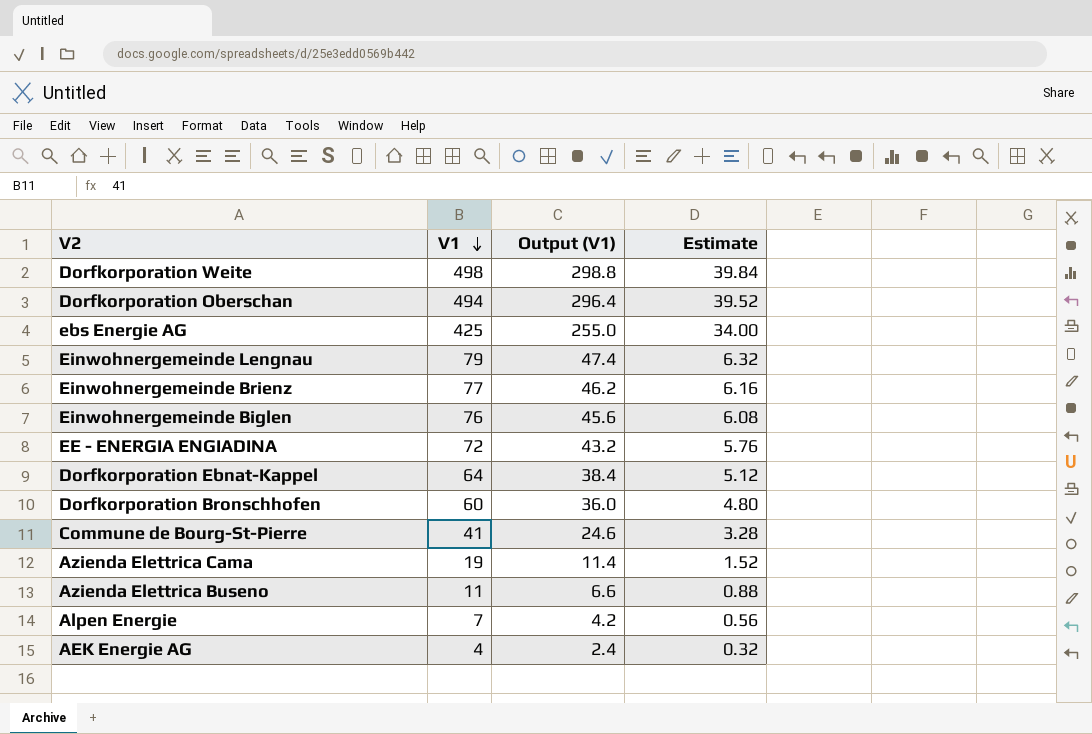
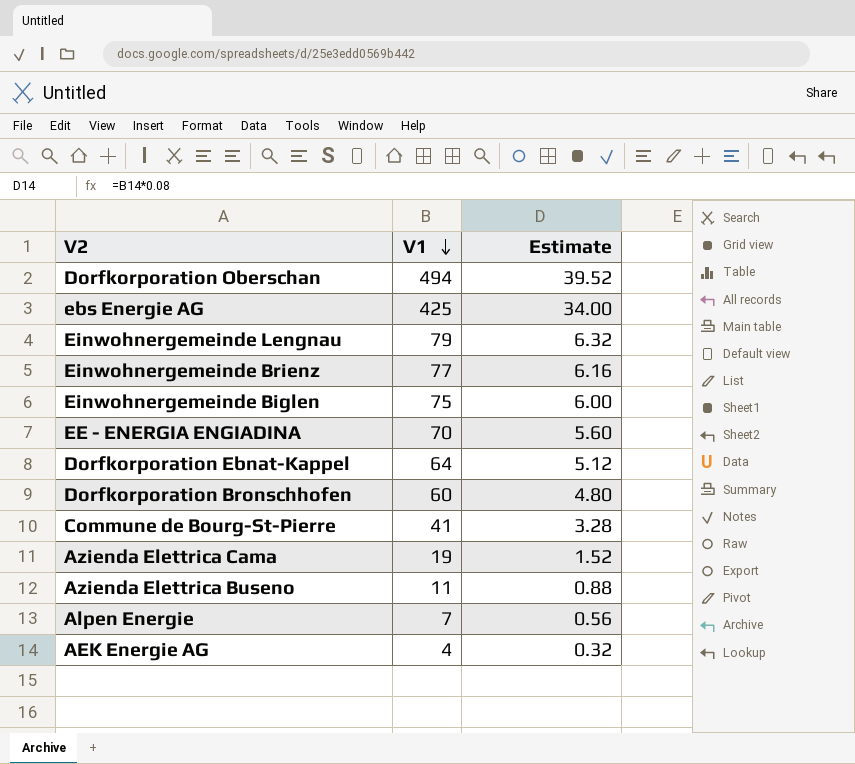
column Output (V1) | formula: [V1] * 0.6 -> none
row Dorfkorporation Weite: 498 | 298.8 | 39.84 -> none
Einwohnergemeinde Biglen | V1: 76 -> 75
Einwohnergemeinde Biglen | Estimate: 6.08 -> 6.00
EE - ENERGIA ENGIADINA | V1: 72 -> 70
EE - ENERGIA ENGIADINA | Estimate: 5.76 -> 5.60

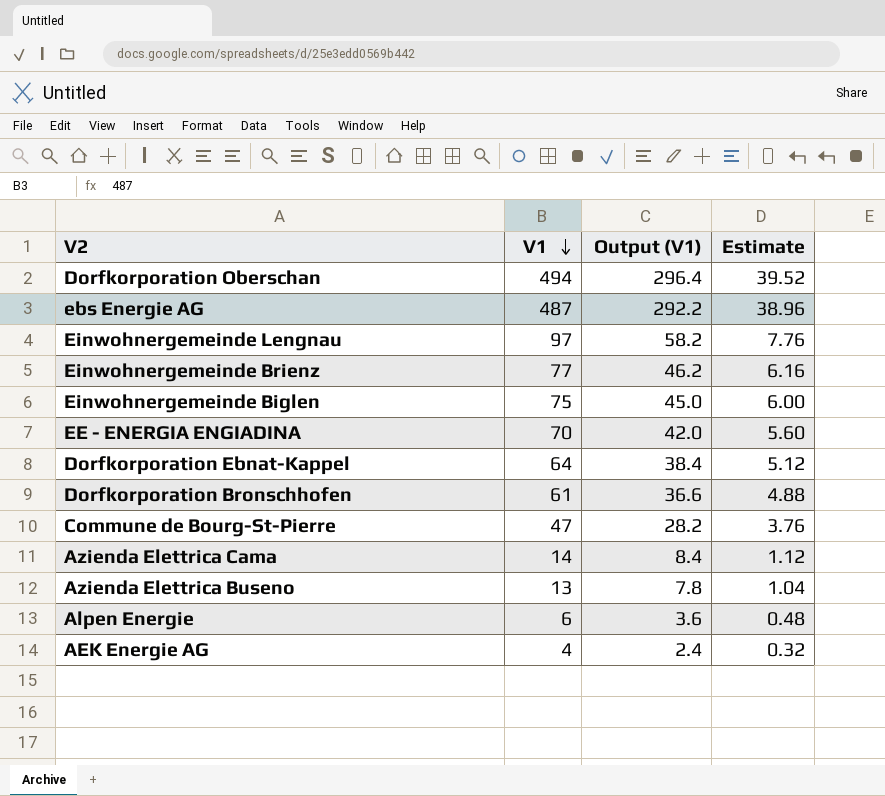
column Output (V1) | formula: none -> [V1] * 0.6
ebs Energie AG | V1: 425 -> 487
ebs Energie AG | Estimate: 34.00 -> 38.96
Einwohnergemeinde Lengnau | V1: 79 -> 97
Einwohnergemeinde Lengnau | Estimate: 6.32 -> 7.76
Dorfkorporation Bronschhofen | V1: 60 -> 61
Dorfkorporation Bronschhofen | Estimate: 4.80 -> 4.88
Commune de Bourg-St-Pierre | V1: 41 -> 47
Commune de Bourg-St-Pierre | Estimate: 3.28 -> 3.76
Azienda Elettrica Cama | V1: 19 -> 14
Azienda Elettrica Cama | Estimate: 1.52 -> 1.12
Azienda Elettrica Buseno | V1: 11 -> 13
Azienda Elettrica Buseno | Estimate: 0.88 -> 1.04
Alpen Energie | V1: 7 -> 6
Alpen Energie | Estimate: 0.56 -> 0.48

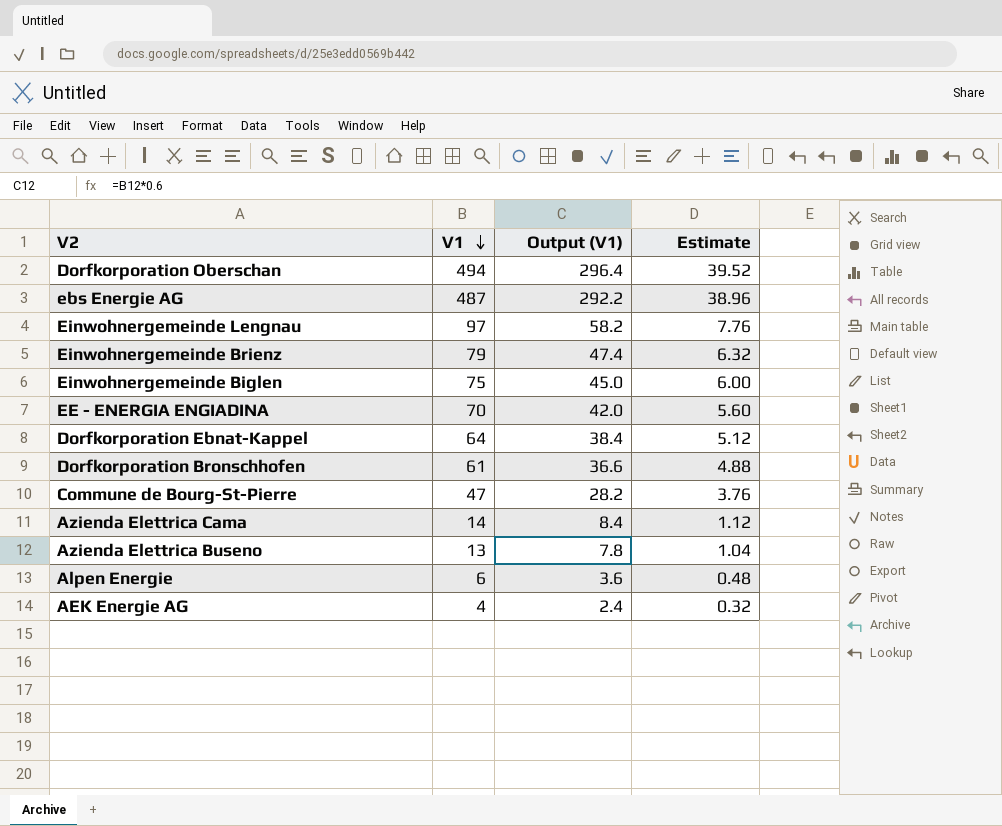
Einwohnergemeinde Brienz | V1: 77 -> 79
Einwohnergemeinde Brienz | Output (V1): 46.2 -> 47.4
Einwohnergemeinde Brienz | Estimate: 6.16 -> 6.32

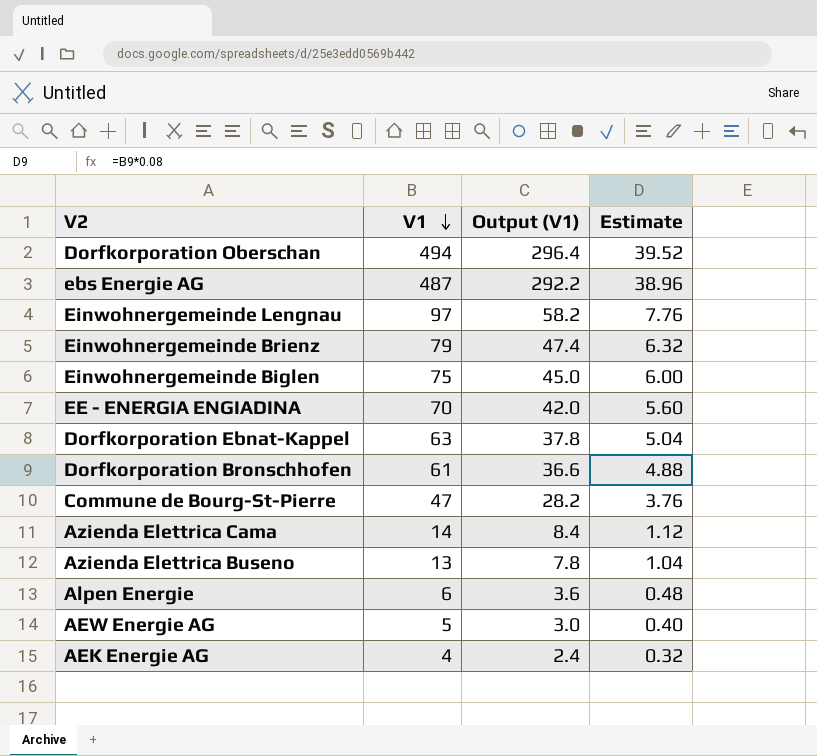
Dorfkorporation Ebnat-Kappel | V1: 64 -> 63
Dorfkorporation Ebnat-Kappel | Output (V1): 38.4 -> 37.8
Dorfkorporation Ebnat-Kappel | Estimate: 5.12 -> 5.04
row AEW Energie AG: none -> 5 | 3.0 | 0.40

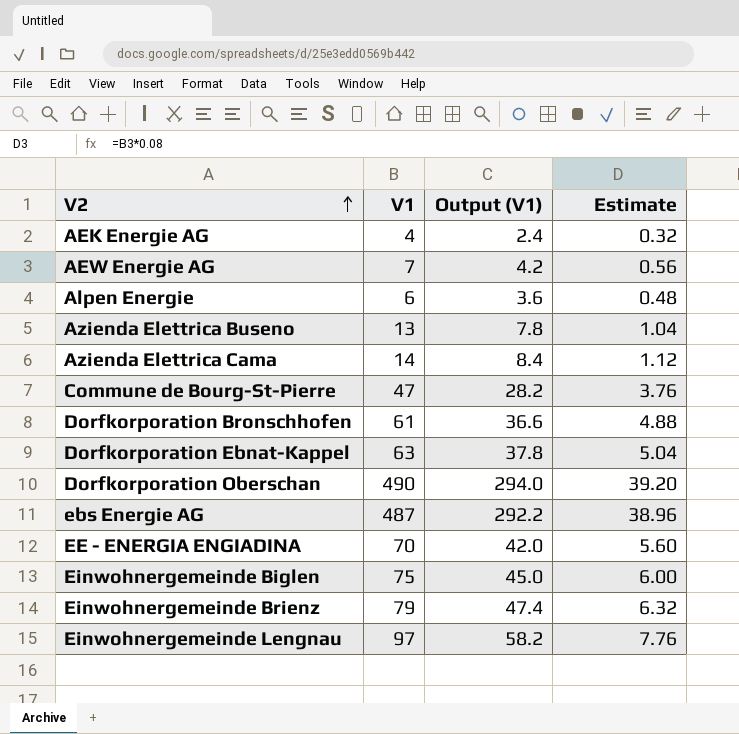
row order: V1 descending -> V2 ascending
AEW Energie AG | V1: 5 -> 7
AEW Energie AG | Output (V1): 3.0 -> 4.2
AEW Energie AG | Estimate: 0.40 -> 0.56
Dorfkorporation Oberschan | V1: 494 -> 490
Dorfkorporation Oberschan | Output (V1): 296.4 -> 294.0
Dorfkorporation Oberschan | Estimate: 39.52 -> 39.20

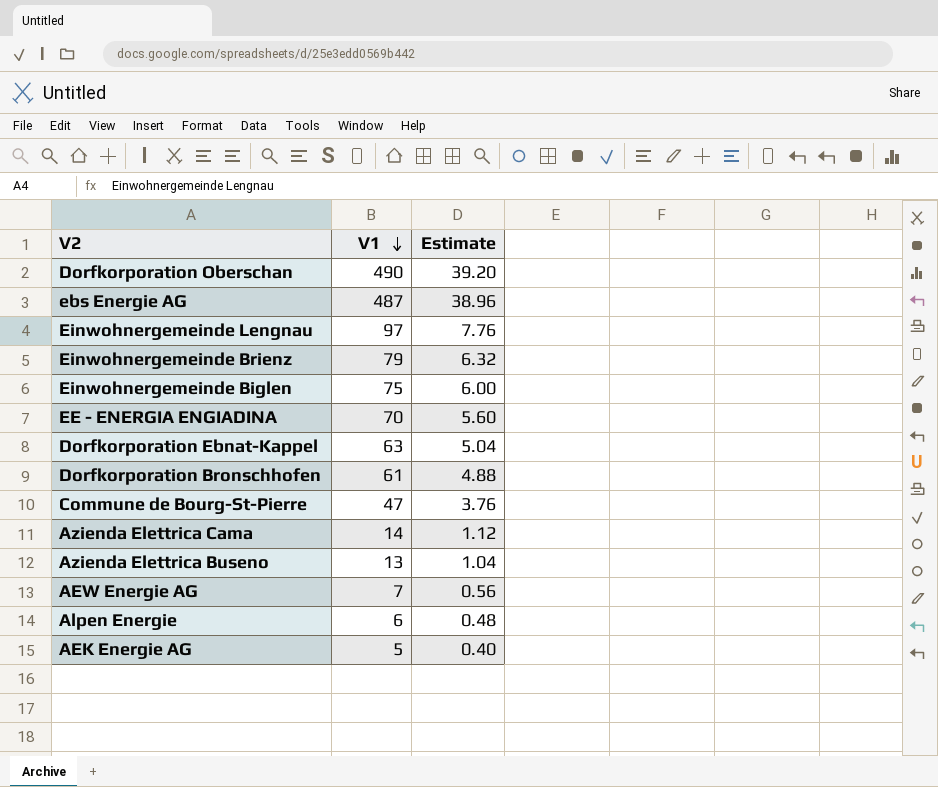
row order: V2 ascending -> V1 descending
column Output (V1) | formula: [V1] * 0.6 -> none
AEK Energie AG | V1: 4 -> 5
AEK Energie AG | Estimate: 0.32 -> 0.40

